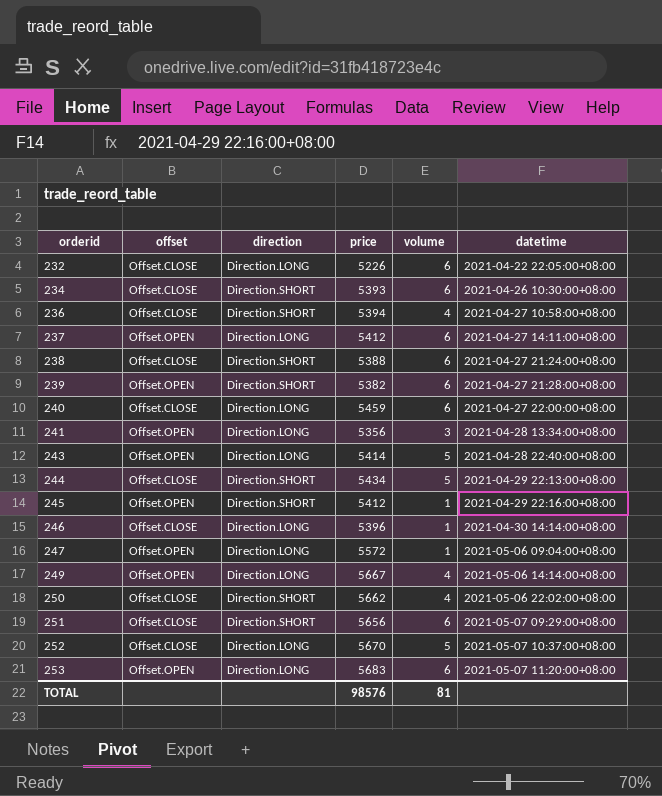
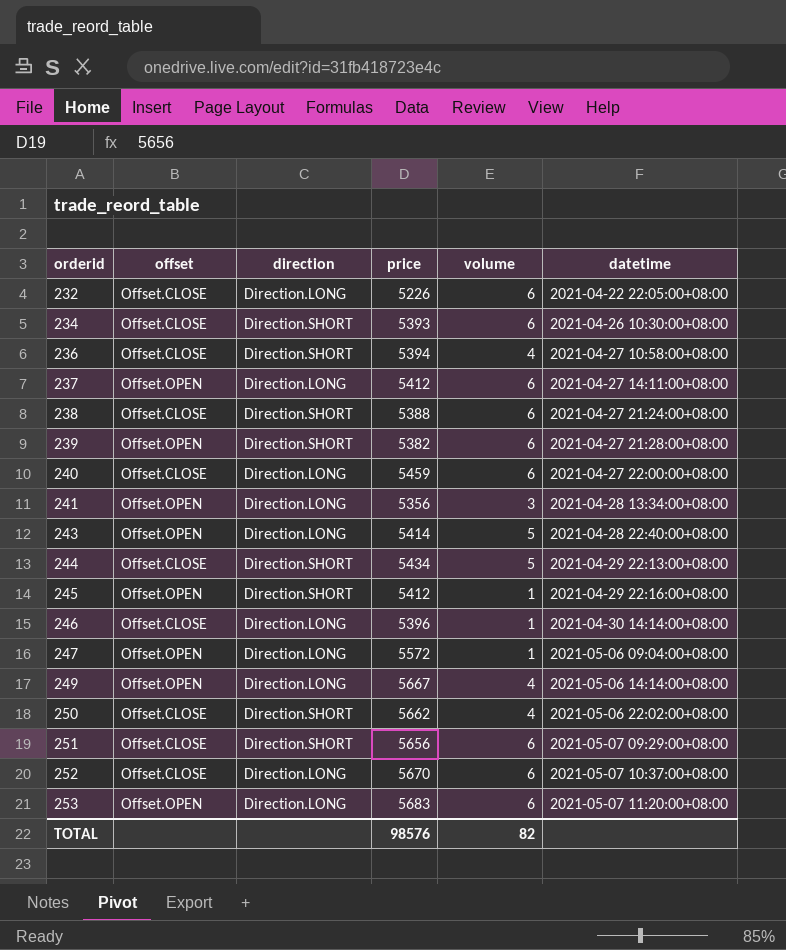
252 | volume: 5 -> 6
TOTAL | volume: 81 -> 82

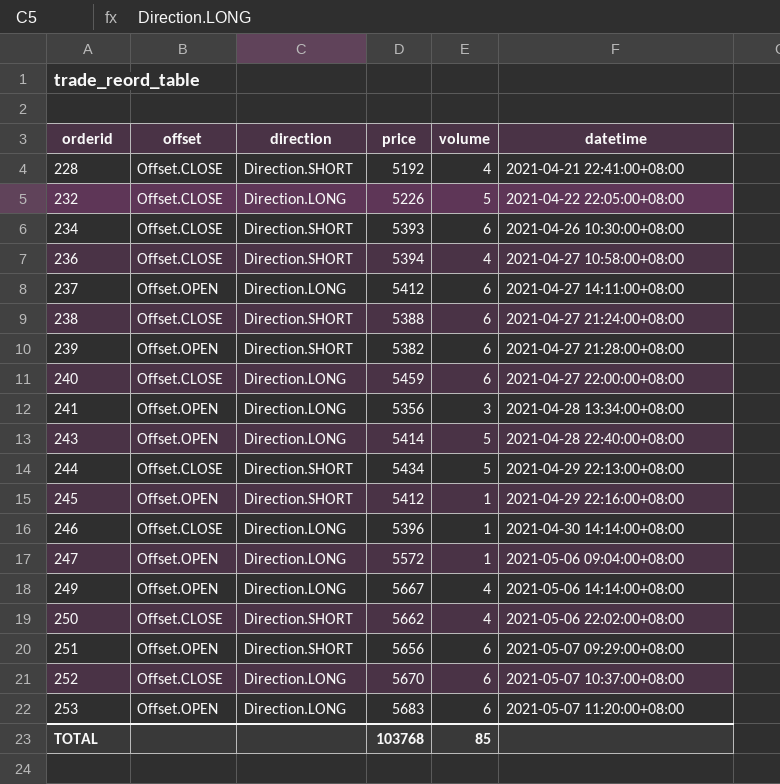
row 228: none -> Offset.CLOSE | Direction.SHORT | 5192 | 4 | 2021-04-21 22:41:00+08:00
232 | volume: 6 -> 5
251 | offset: Offset.CLOSE -> Offset.OPEN
TOTAL | price: 98576 -> 103768
TOTAL | volume: 82 -> 85

